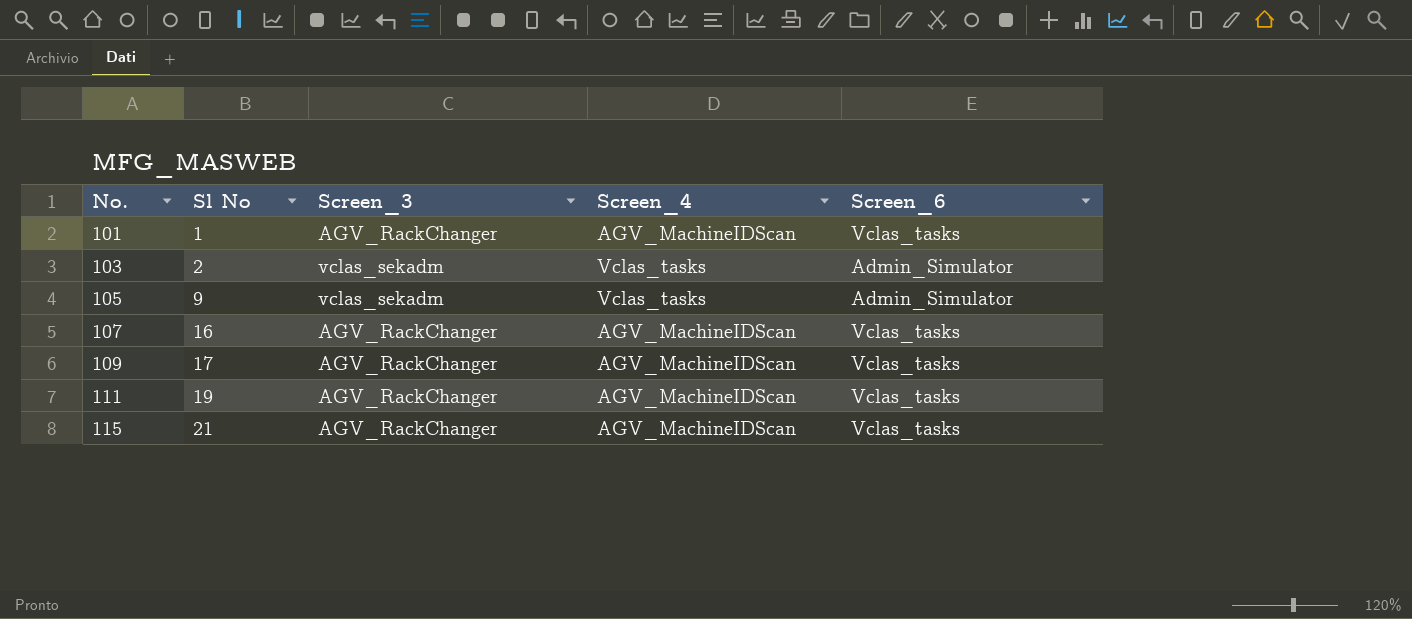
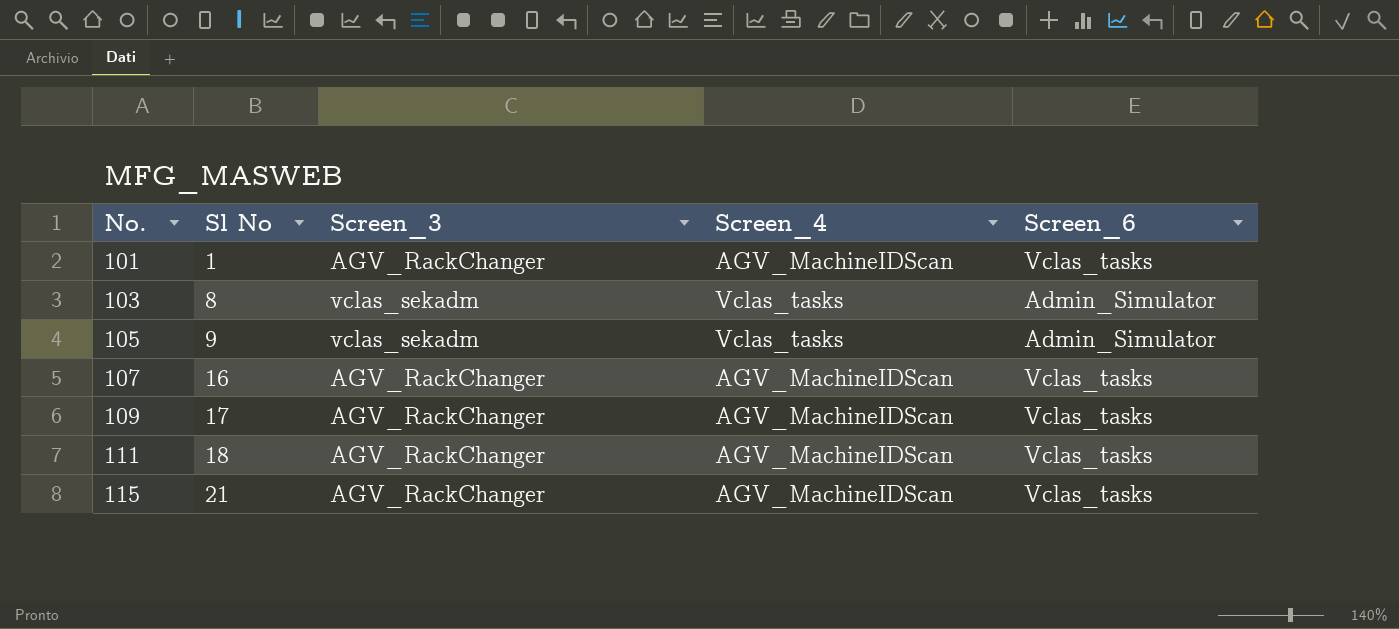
103 | Sl No: 2 -> 8
111 | Sl No: 19 -> 18

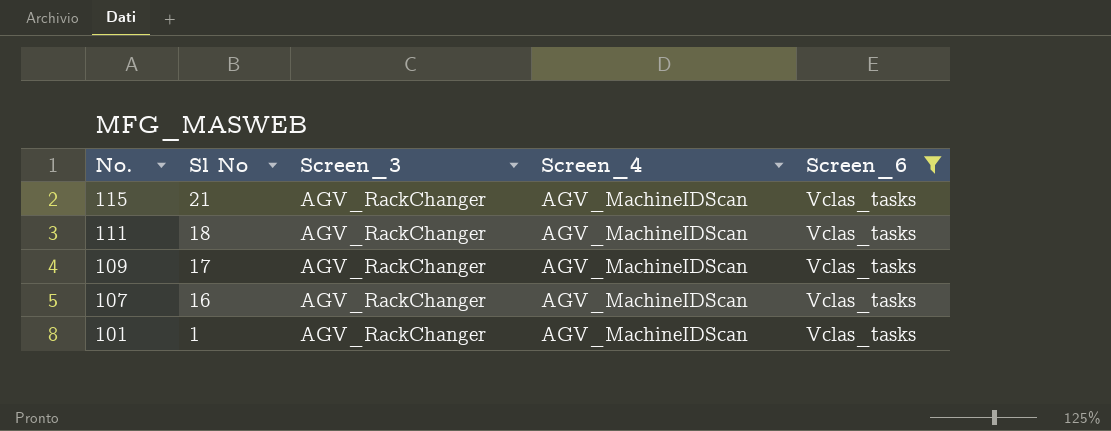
filter: none -> Screen_6 = Vclas_tasks
row order: No. ascending -> No. descending

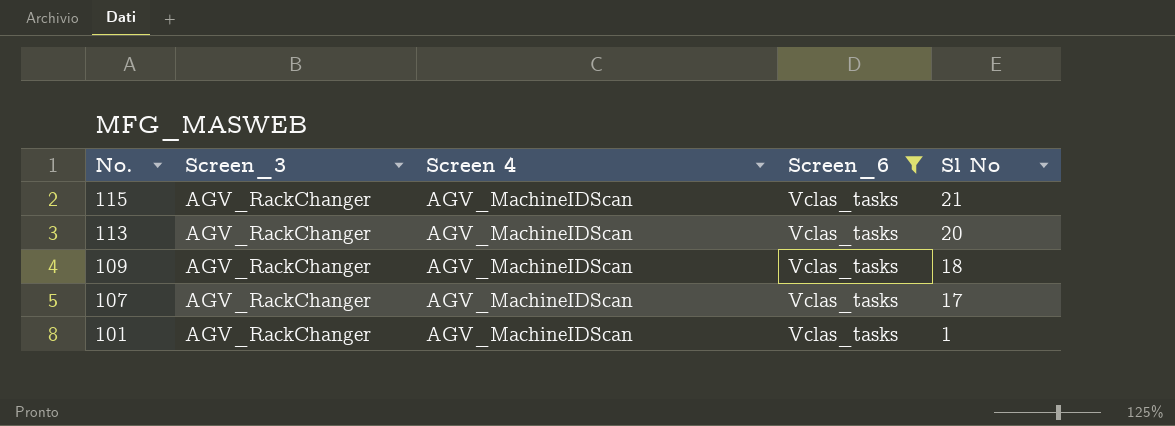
column name: Screen_4 -> Screen 4
column Sl No | position: 2 -> 5
row 111: 18 | AGV_RackChanger | AGV_MachineIDScan | Vclas_tasks -> none
row 113: none -> AGV_RackChanger | AGV_MachineIDScan | Vclas_tasks | 20
109 | Sl No: 17 -> 18
107 | Sl No: 16 -> 17

